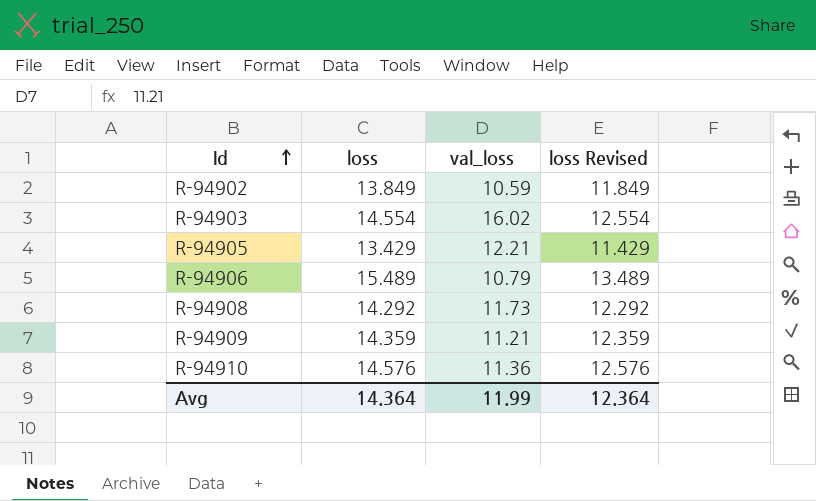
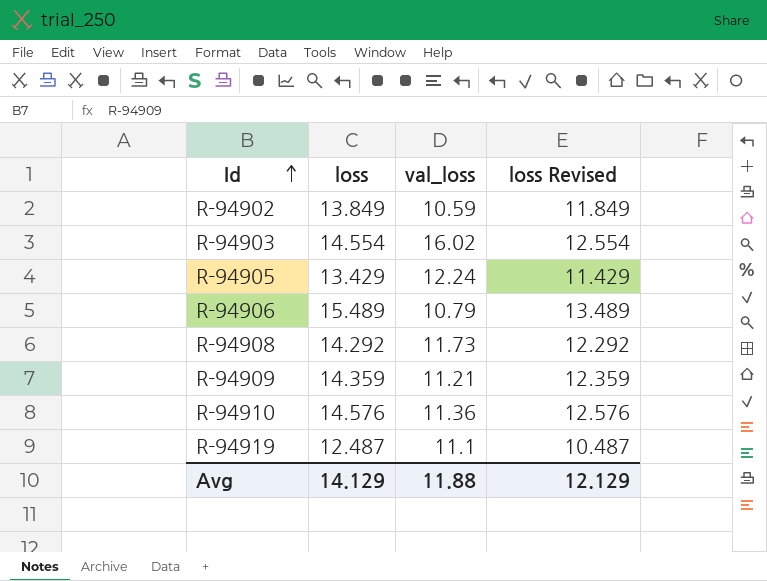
R-94905 | val_loss: 12.21 -> 12.24
row R-94919: none -> 12.487 | 11.1 | 10.487
Avg | loss: 14.364 -> 14.129
Avg | val_loss: 11.99 -> 11.88
Avg | loss Revised: 12.364 -> 12.129

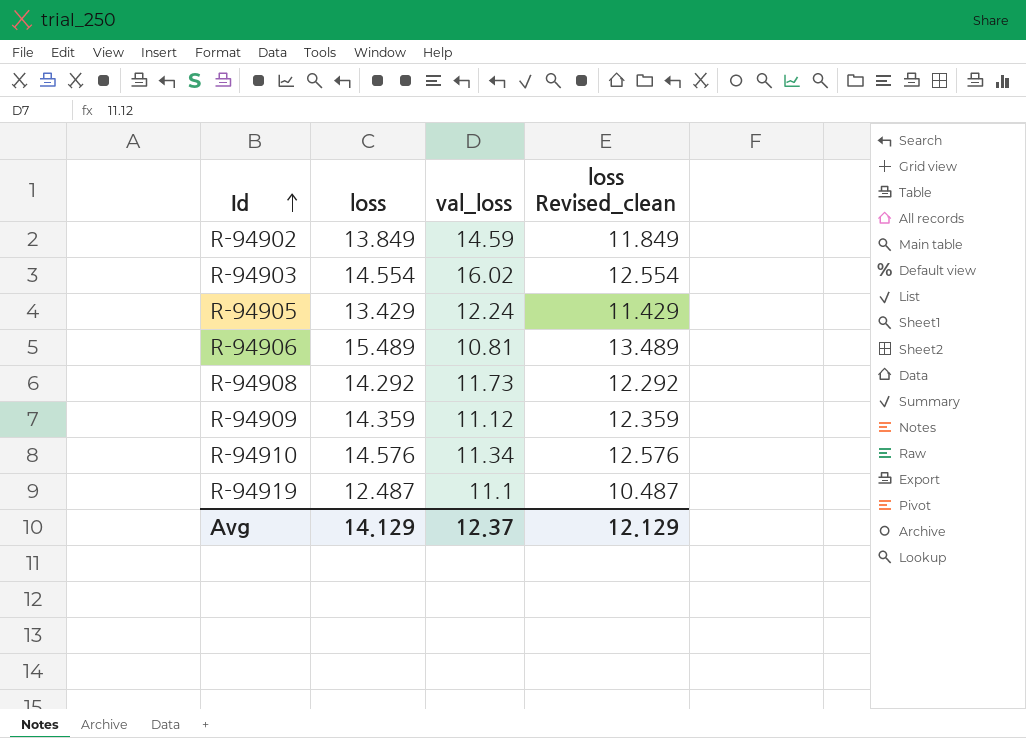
column name: loss Revised -> loss Revised_clean
R-94902 | val_loss: 10.59 -> 14.59
R-94906 | val_loss: 10.79 -> 10.81
R-94909 | val_loss: 11.21 -> 11.12
R-94910 | val_loss: 11.36 -> 11.34
Avg | val_loss: 11.88 -> 12.37

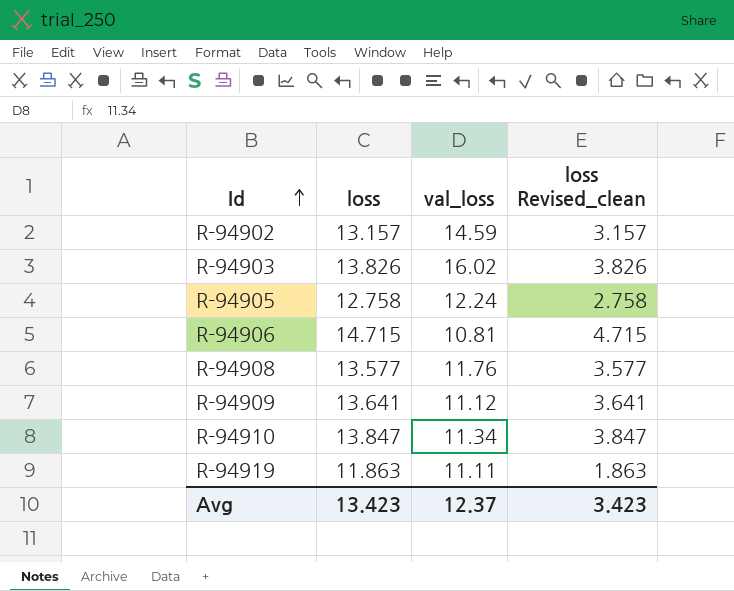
column loss Revised_clean | formula: [loss] - 2 -> [loss] - 10
R-94902 | loss: 13.849 -> 13.157
R-94903 | loss: 14.554 -> 13.826
R-94905 | loss: 13.429 -> 12.758
R-94906 | loss: 15.489 -> 14.715
R-94908 | loss: 14.292 -> 13.577
R-94908 | val_loss: 11.73 -> 11.76
R-94909 | loss: 14.359 -> 13.641
R-94910 | loss: 14.576 -> 13.847
R-94919 | loss: 12.487 -> 11.863
R-94919 | val_loss: 11.1 -> 11.11
Avg | loss: 14.129 -> 13.423
Avg | loss Revised_clean: 12.129 -> 3.423

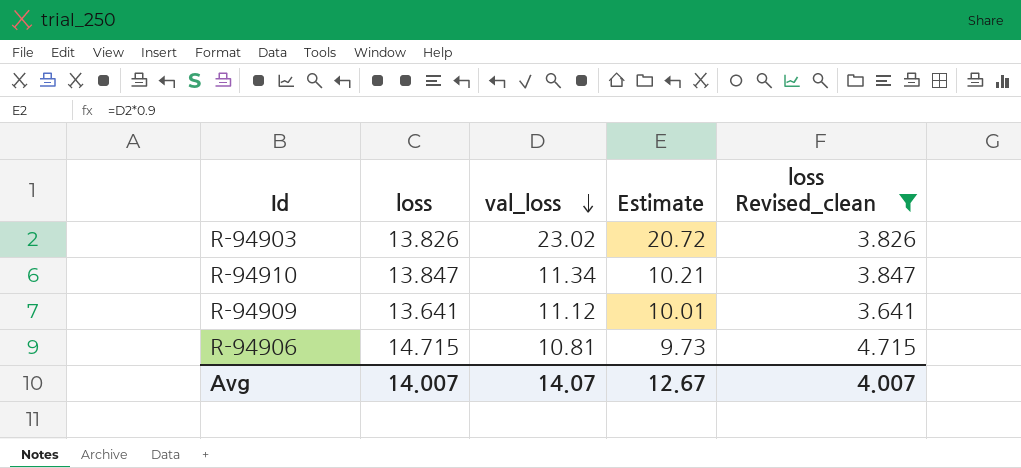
filter: none -> loss Revised_clean >= 3.641
row order: Id ascending -> val_loss descending
column Estimate | formula: none -> [val_loss] * 0.9
R-94903 | val_loss: 16.02 -> 23.02
Avg | loss: 13.423 -> 14.007
Avg | val_loss: 12.37 -> 14.07
Avg | loss Revised_clean: 3.423 -> 4.007

